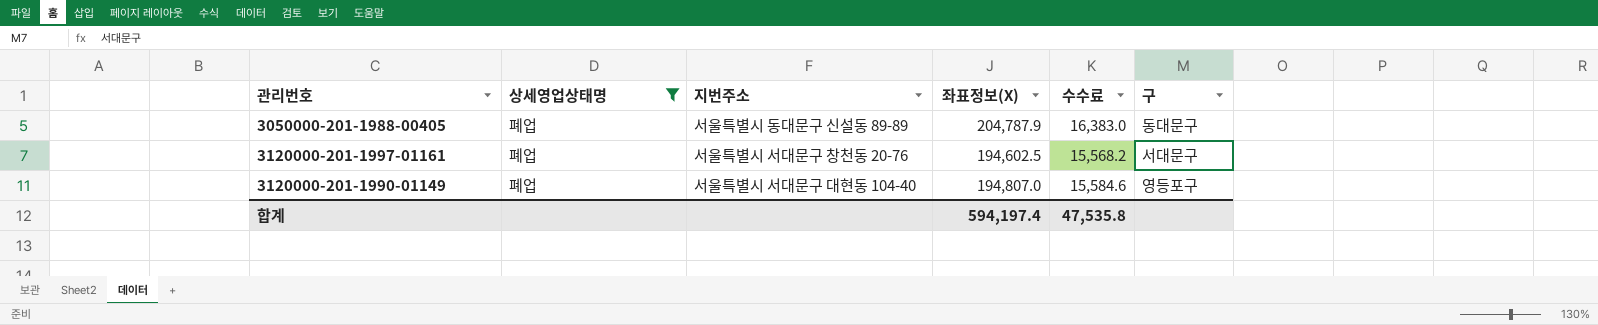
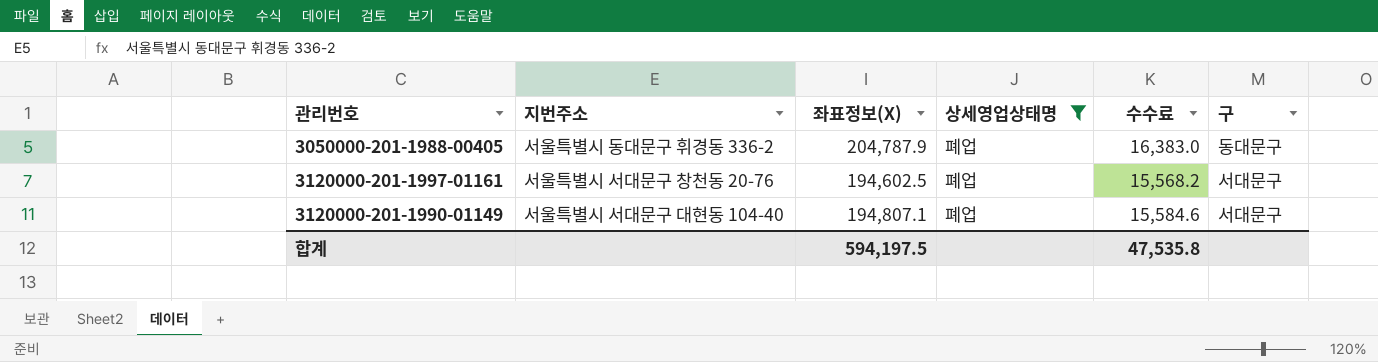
column 상세영업상태명 | position: 2 -> 4
3050000-201-1988-00405 | 지번주소: 서울특별시 동대문구 신설동 89-89 -> 서울특별시 동대문구 휘경동 336-2
3120000-201-1990-01149 | 좌표정보(X): 194,807.0 -> 194,807.1
3120000-201-1990-01149 | 구: 영등포구 -> 서대문구
합계 | 좌표정보(X): 594,197.4 -> 594,197.5

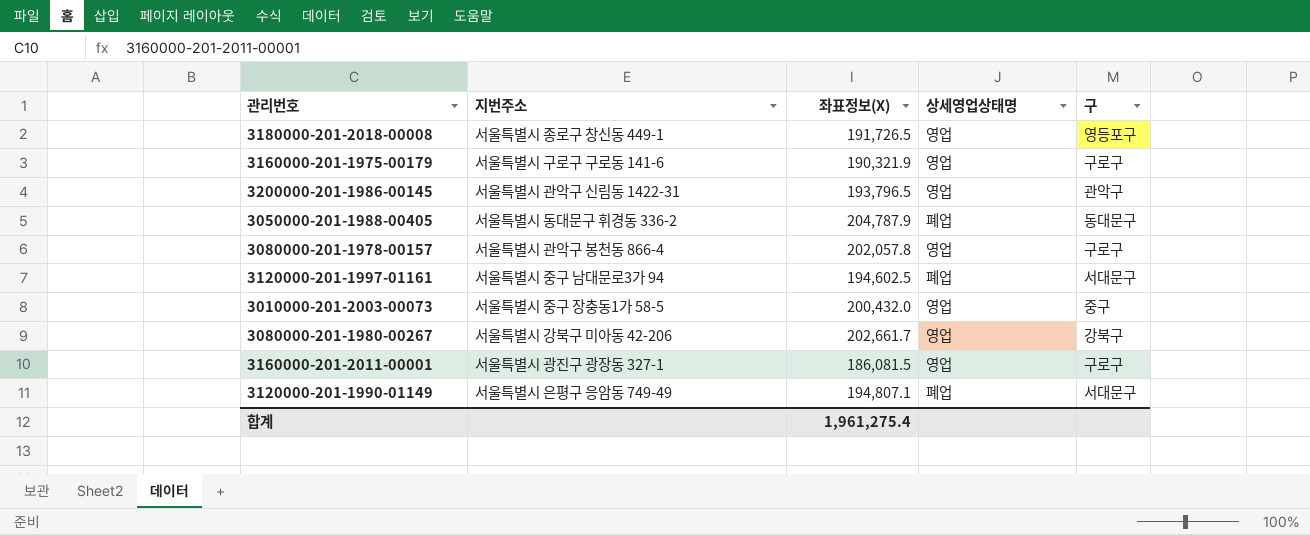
filter: 상세영업상태명 = 폐업 -> none
column 수수료 | formula: [좌표정보(X)] * 0.08 -> none
3120000-201-1997-01161 | 지번주소: 서울특별시 서대문구 창천동 20-76 -> 서울특별시 중구 남대문로3가 94
3120000-201-1990-01149 | 지번주소: 서울특별시 서대문구 대현동 104-40 -> 서울특별시 은평구 응암동 749-49
합계 | 좌표정보(X): 594,197.5 -> 1,961,275.4

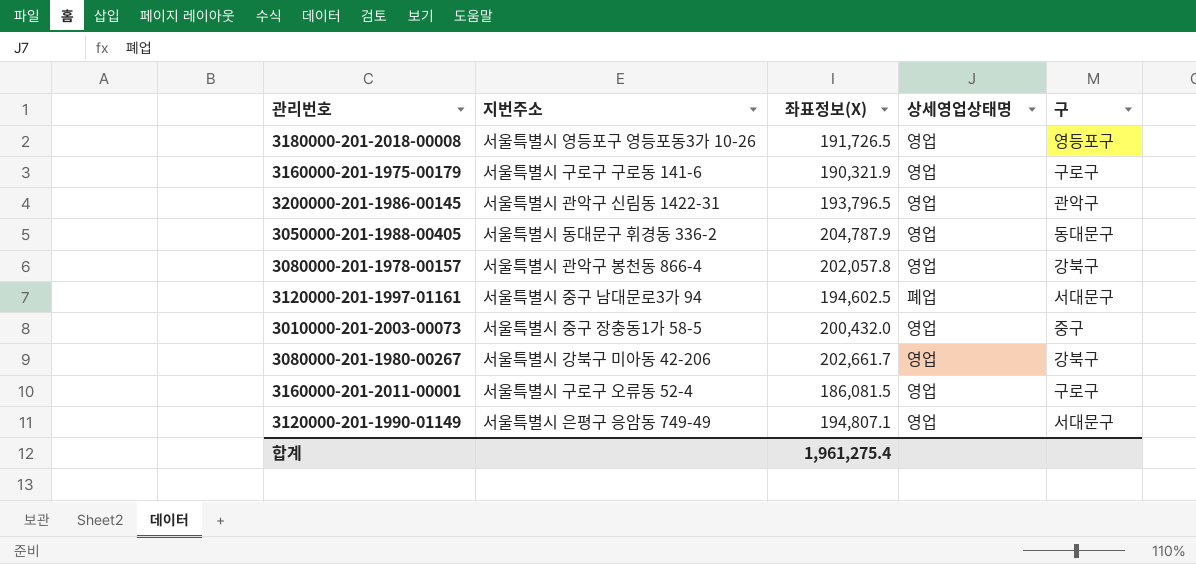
3180000-201-2018-00008 | 지번주소: 서울특별시 종로구 창신동 449-1 -> 서울특별시 영등포구 영등포동3가 10-26
3050000-201-1988-00405 | 상세영업상태명: 폐업 -> 영업
3080000-201-1978-00157 | 구: 구로구 -> 강북구
3160000-201-2011-00001 | 지번주소: 서울특별시 광진구 광장동 327-1 -> 서울특별시 구로구 오류동 52-4
3120000-201-1990-01149 | 상세영업상태명: 폐업 -> 영업

